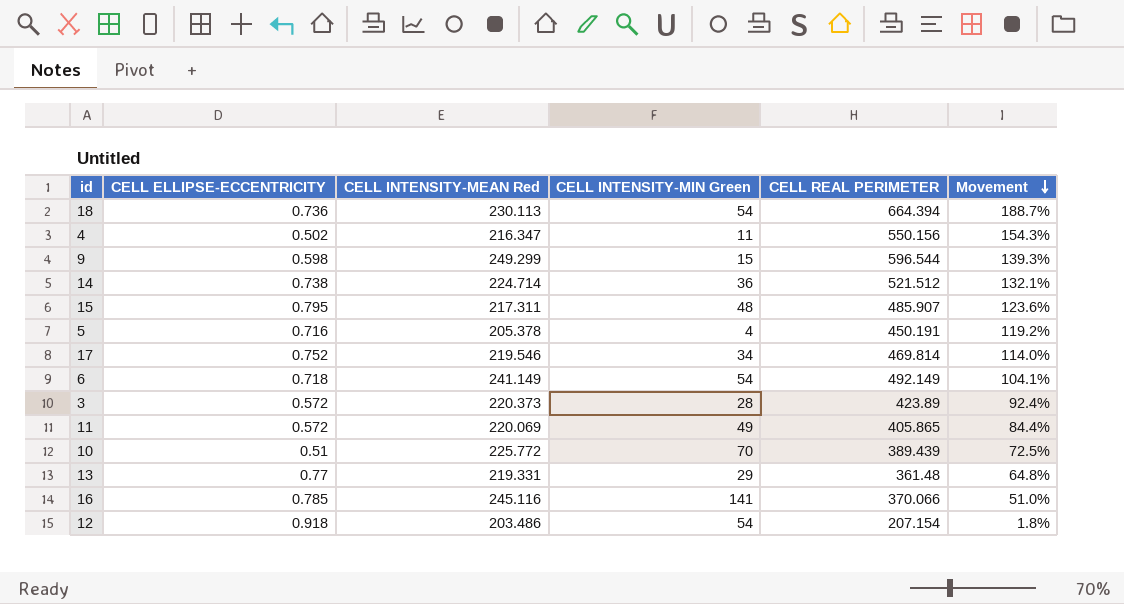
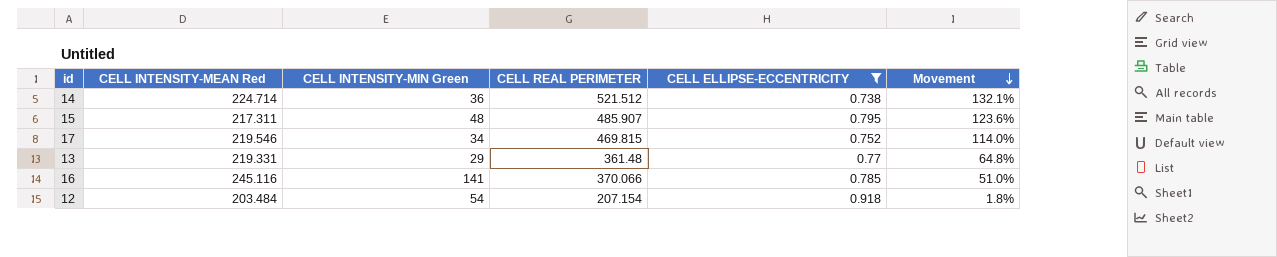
filter: none -> CELL ELLIPSE-ECCENTRICITY >= 0.738
column CELL ELLIPSE-ECCENTRICITY | position: 2 -> 5
17 | CELL REAL PERIMETER: 469.814 -> 469.815
12 | CELL INTENSITY-MEAN Red: 203.486 -> 203.484

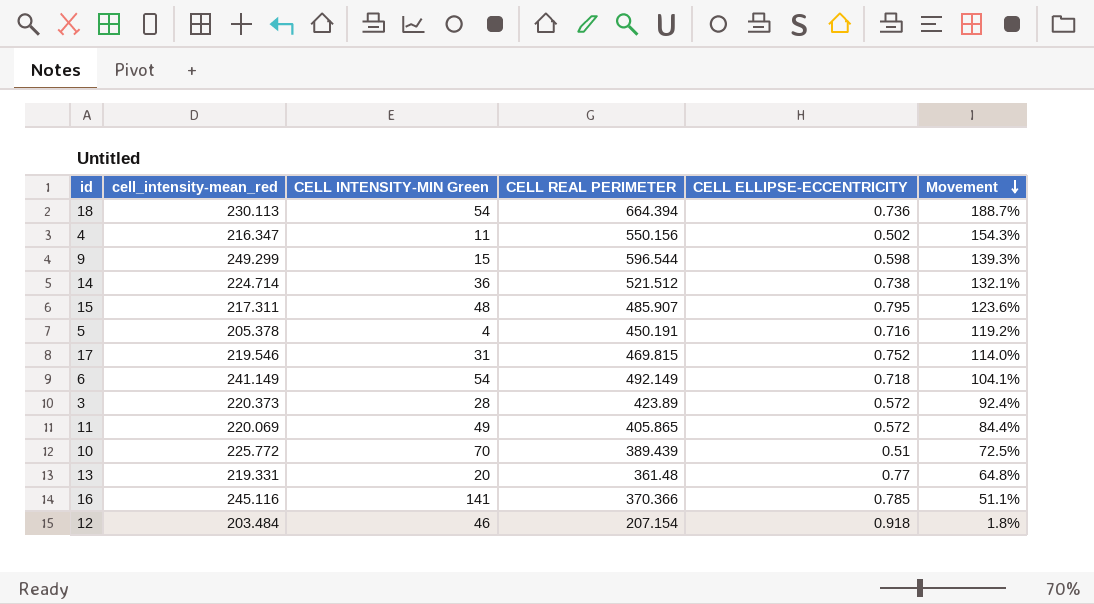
filter: CELL ELLIPSE-ECCENTRICITY >= 0.738 -> none
column name: CELL INTENSITY-MEAN Red -> cell_intensity-mean_red
17 | CELL INTENSITY-MIN Green: 34 -> 31
13 | CELL INTENSITY-MIN Green: 29 -> 20
16 | CELL REAL PERIMETER: 370.066 -> 370.366
16 | Movement: 51.0% -> 51.1%
12 | CELL INTENSITY-MIN Green: 54 -> 46

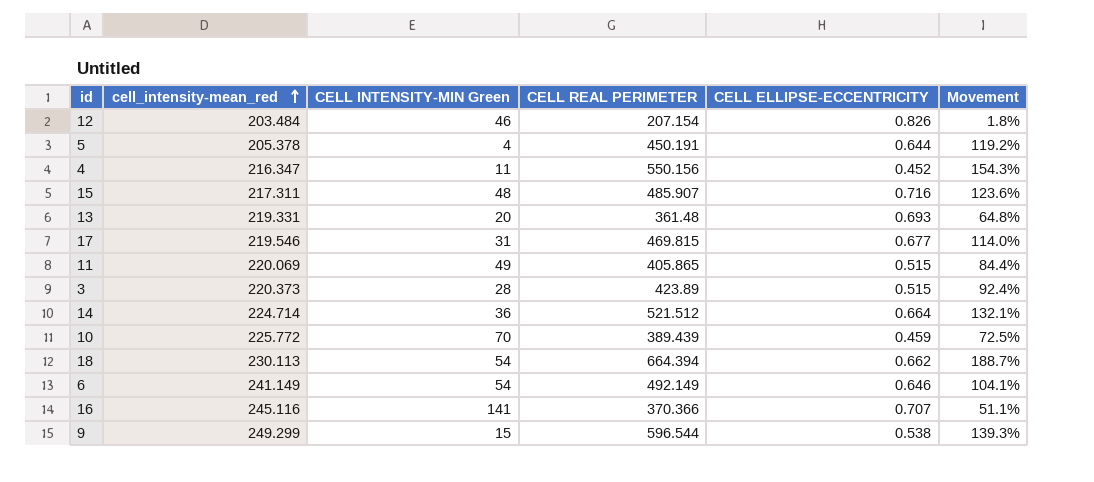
row order: Movement descending -> cell_intensity-mean_red ascending
12 | CELL ELLIPSE-ECCENTRICITY: 0.918 -> 0.826
5 | CELL ELLIPSE-ECCENTRICITY: 0.716 -> 0.644
4 | CELL ELLIPSE-ECCENTRICITY: 0.502 -> 0.452
15 | CELL ELLIPSE-ECCENTRICITY: 0.795 -> 0.716
13 | CELL ELLIPSE-ECCENTRICITY: 0.77 -> 0.693
17 | CELL ELLIPSE-ECCENTRICITY: 0.752 -> 0.677
11 | CELL ELLIPSE-ECCENTRICITY: 0.572 -> 0.515
3 | CELL ELLIPSE-ECCENTRICITY: 0.572 -> 0.515
14 | CELL ELLIPSE-ECCENTRICITY: 0.738 -> 0.664
10 | CELL ELLIPSE-ECCENTRICITY: 0.51 -> 0.459
18 | CELL ELLIPSE-ECCENTRICITY: 0.736 -> 0.662
6 | CELL ELLIPSE-ECCENTRICITY: 0.718 -> 0.646
16 | CELL ELLIPSE-ECCENTRICITY: 0.785 -> 0.707
9 | CELL ELLIPSE-ECCENTRICITY: 0.598 -> 0.538

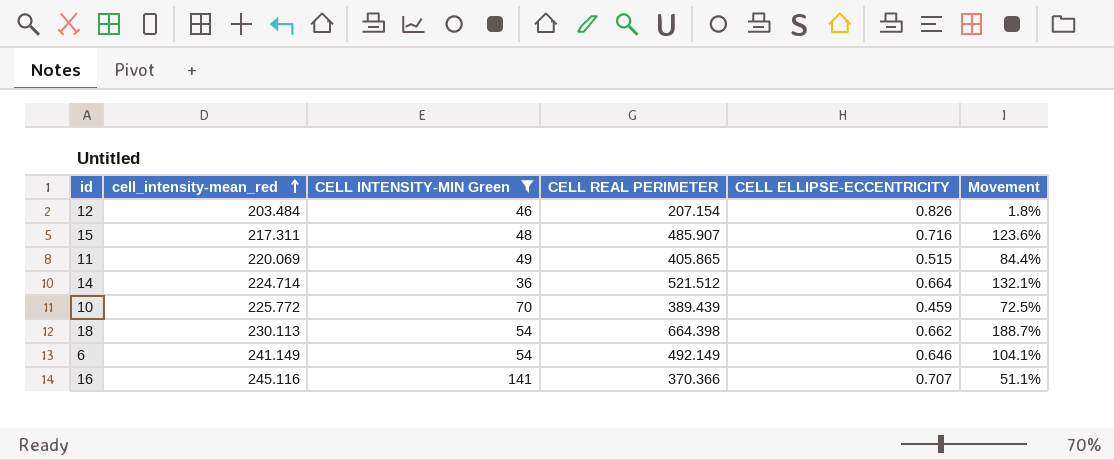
filter: none -> CELL INTENSITY-MIN Green >= 36
18 | CELL REAL PERIMETER: 664.394 -> 664.398

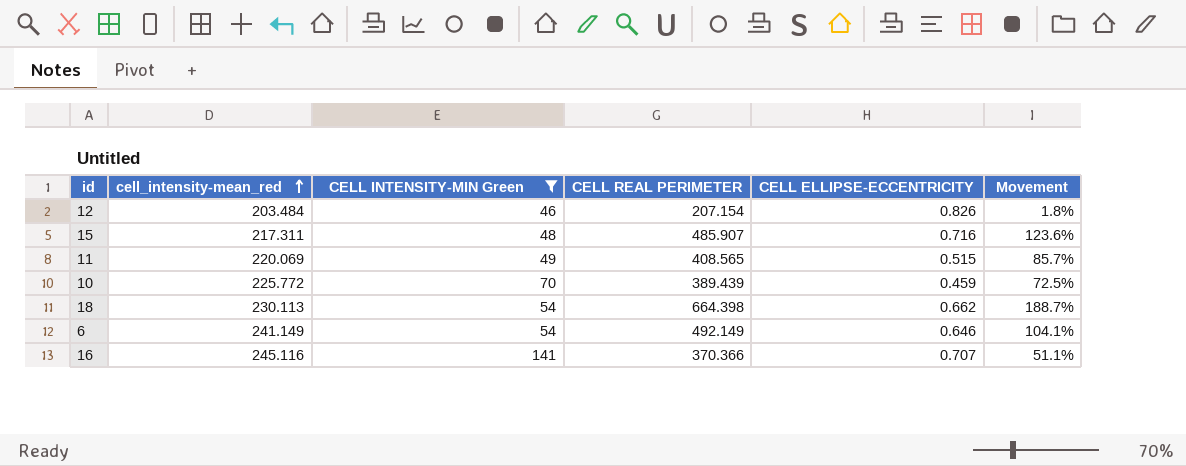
row 14: 224.714 | 36 | 521.512 | 0.664 | 132.1% -> none
11 | CELL REAL PERIMETER: 405.865 -> 408.565
11 | Movement: 84.4% -> 85.7%

